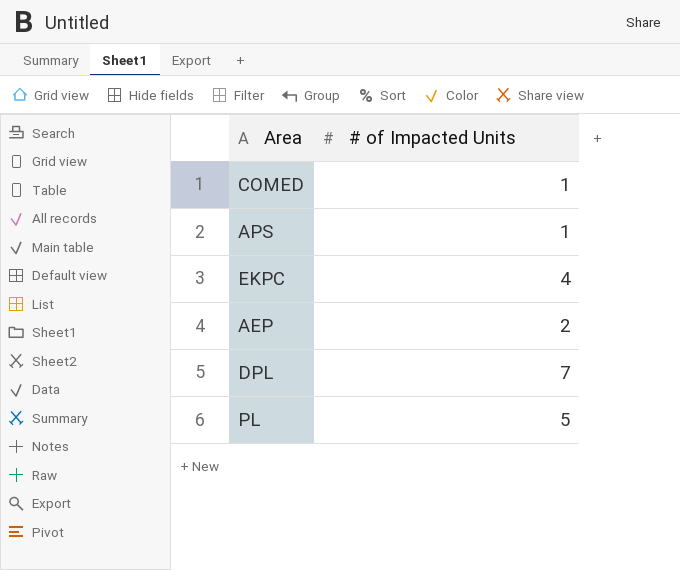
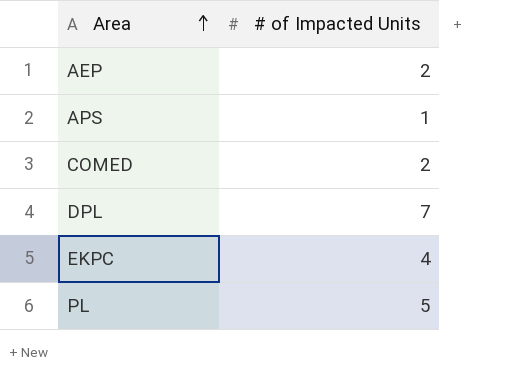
row order: none -> Area ascending
COMED | # of Impacted Units: 1 -> 2

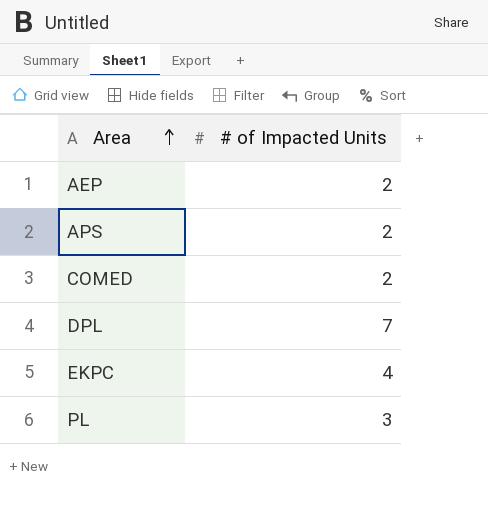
APS | # of Impacted Units: 1 -> 2
PL | # of Impacted Units: 5 -> 3

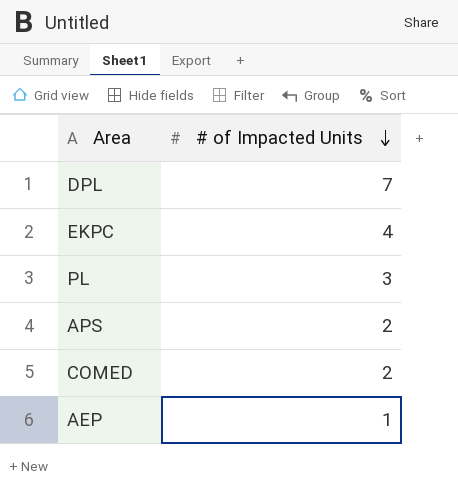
row order: Area ascending -> # of Impacted Units descending
AEP | # of Impacted Units: 2 -> 1

